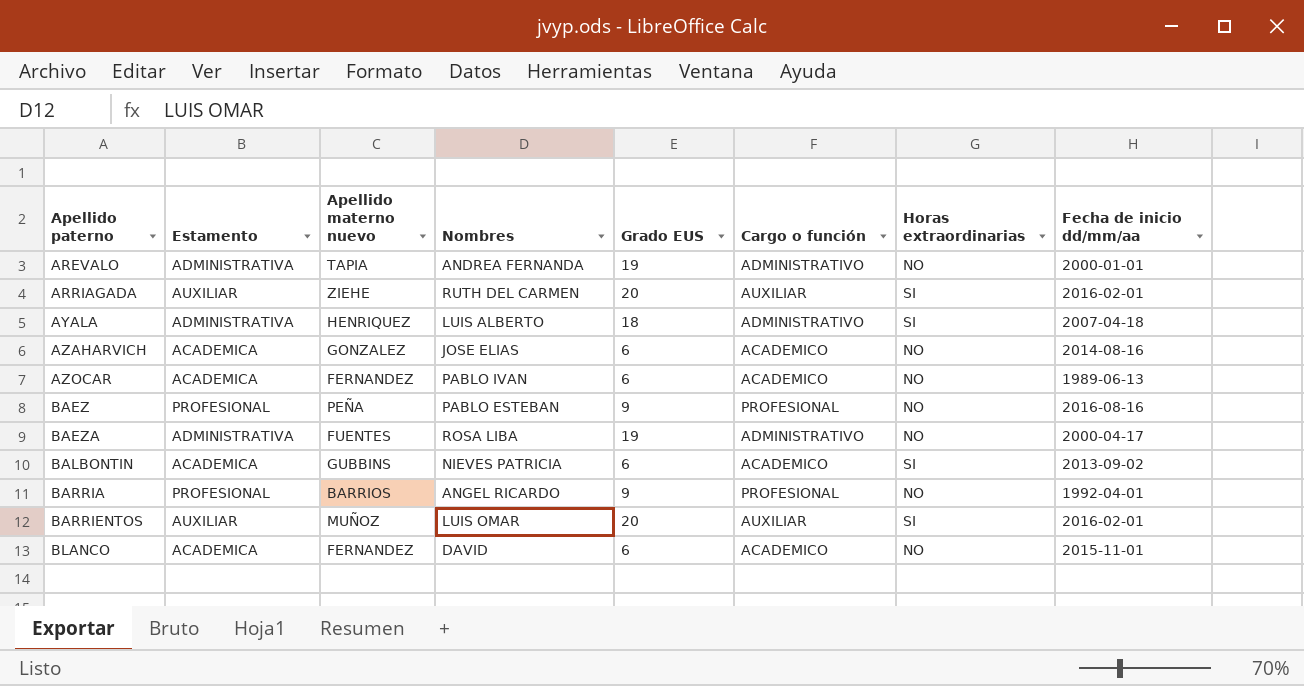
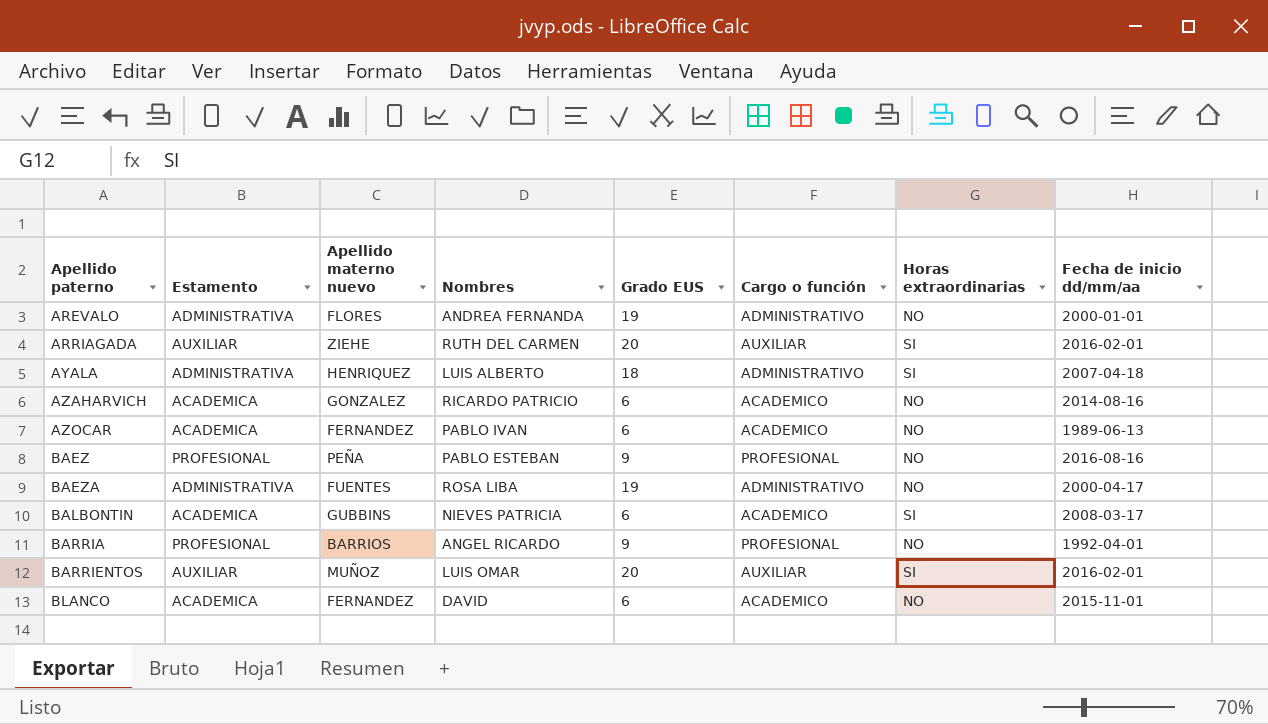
AREVALO | Apellido materno nuevo: TAPIA -> FLORES
AZAHARVICH | Nombres: JOSE ELIAS -> RICARDO PATRICIO
BALBONTIN | Fecha de inicio dd/mm/aa: 2013-09-02 -> 2008-03-17

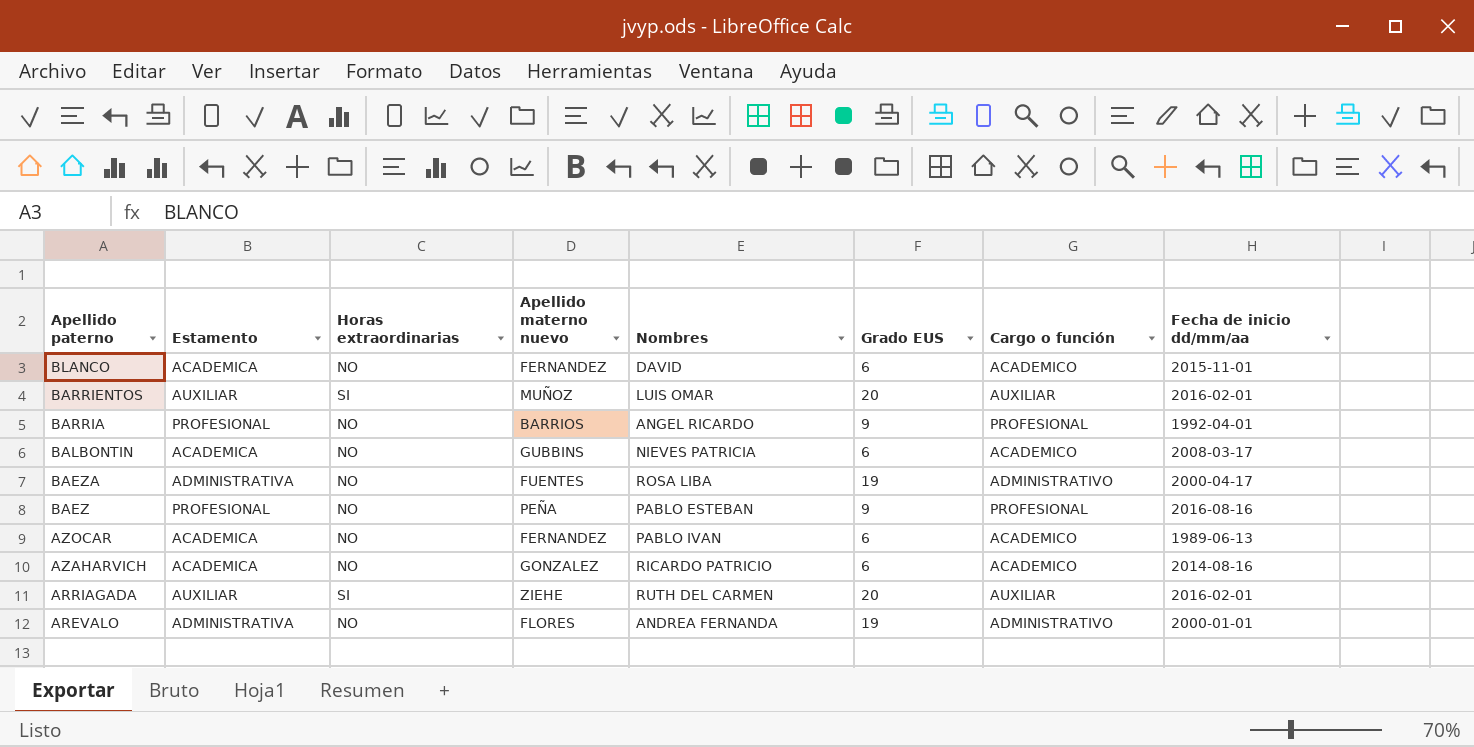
row order: Apellido paterno ascending -> Apellido paterno descending
column Horas extraordinarias | position: 7 -> 3
row AYALA: ADMINISTRATIVA | HENRIQUEZ | LUIS ALBERTO | 18 | ADMINISTRATIVO | SI | 2007-04-18 -> none
BALBONTIN | Horas extraordinarias: SI -> NO

